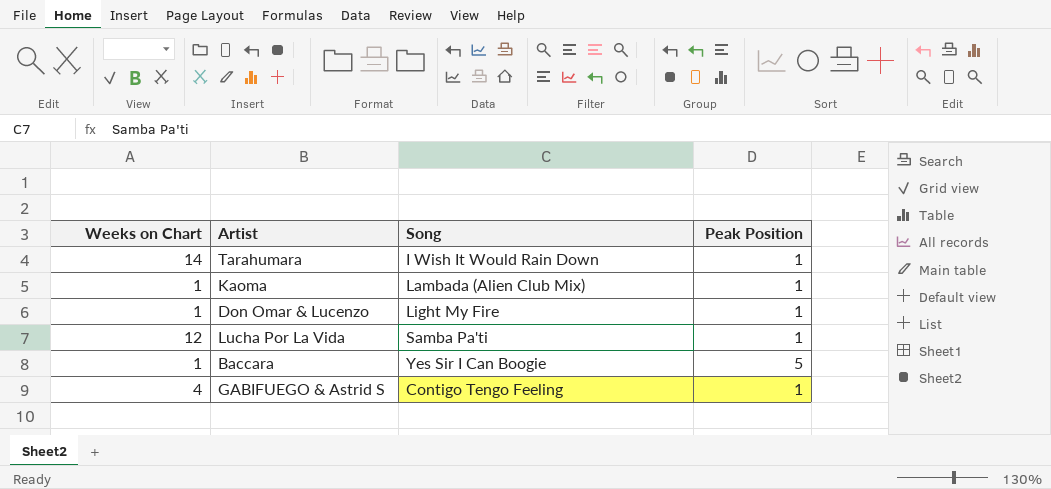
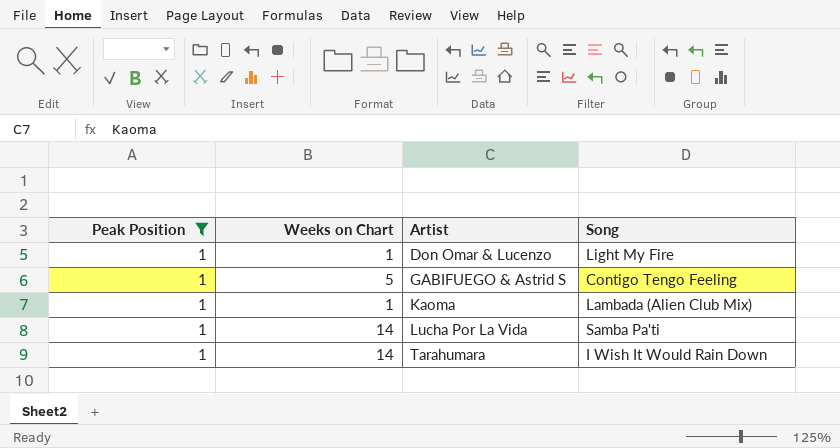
filter: none -> Peak Position = 1
row order: none -> Artist ascending
column Peak Position | position: 4 -> 1
GABIFUEGO & Astrid S | Weeks on Chart: 4 -> 5
Lucha Por La Vida | Weeks on Chart: 12 -> 14

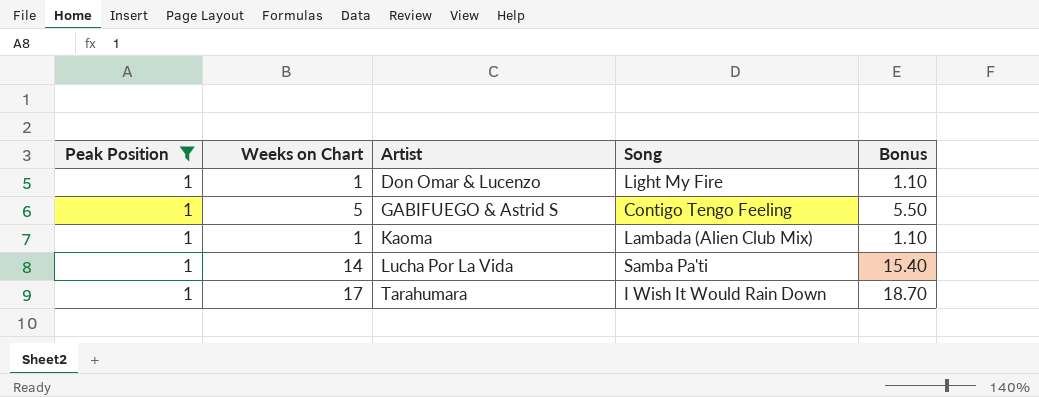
column Bonus | formula: none -> [Weeks on Chart] * 1.1
Tarahumara | Weeks on Chart: 14 -> 17

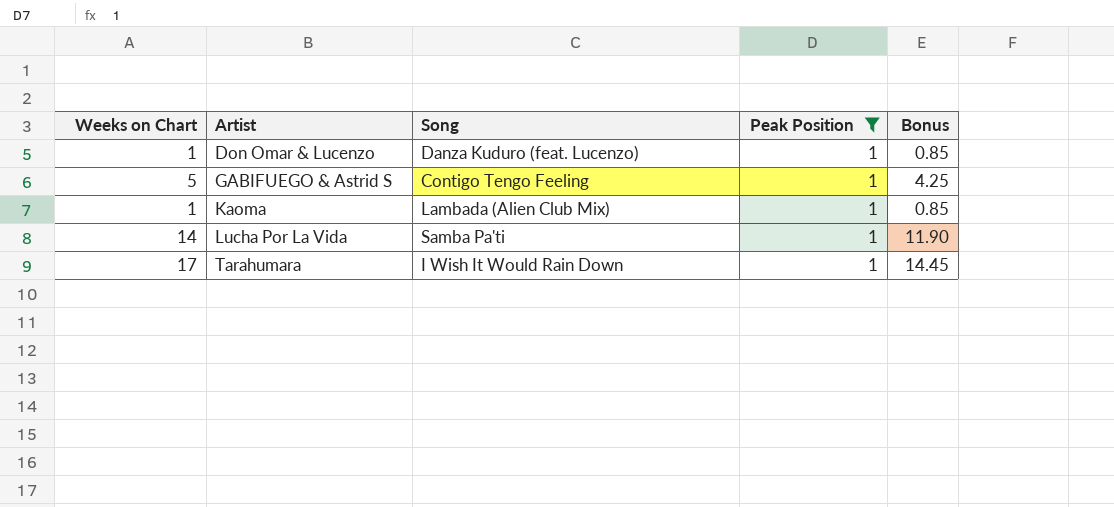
column Peak Position | position: 1 -> 4
column Bonus | formula: [Weeks on Chart] * 1.1 -> [Weeks on Chart] * 0.85
Don Omar & Lucenzo | Song: Light My Fire -> Danza Kuduro (feat. Lucenzo)

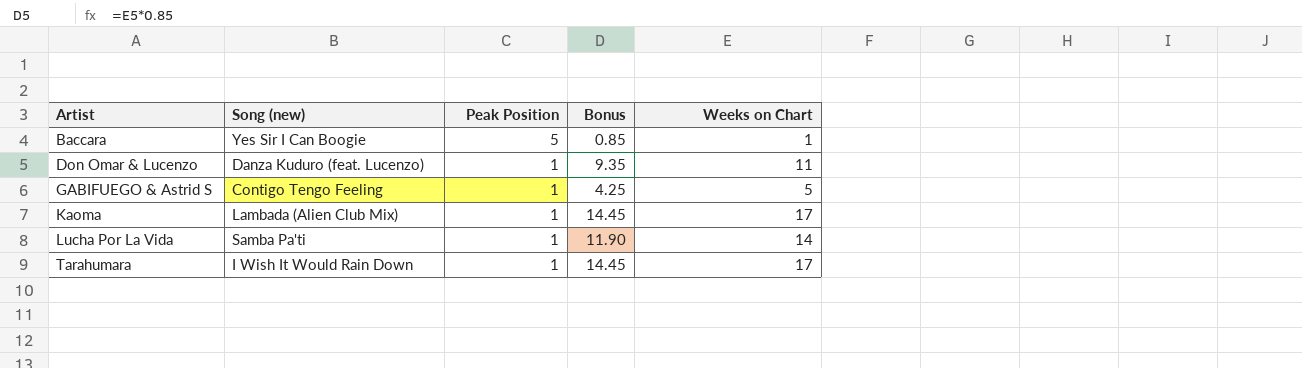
filter: Peak Position = 1 -> none
column name: Song -> Song (new)
column Weeks on Chart | position: 1 -> 5
Don Omar & Lucenzo | Bonus: 0.85 -> 9.35
Don Omar & Lucenzo | Weeks on Chart: 1 -> 11
Kaoma | Bonus: 0.85 -> 14.45
Kaoma | Weeks on Chart: 1 -> 17

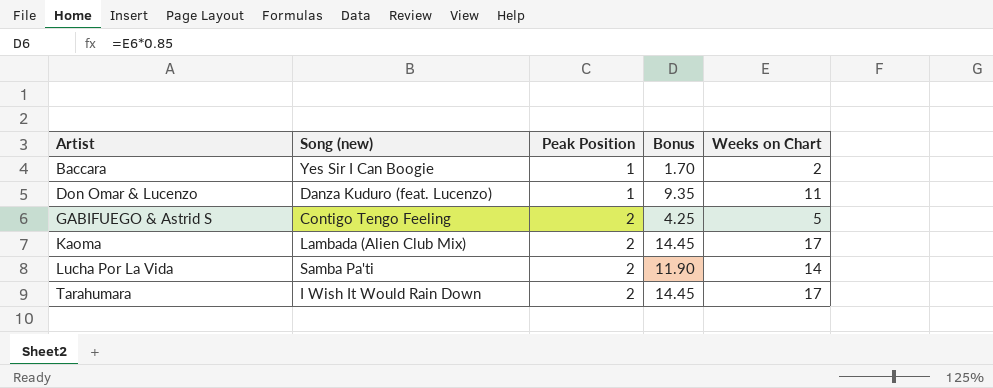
Baccara | Peak Position: 5 -> 1
Baccara | Bonus: 0.85 -> 1.70
Baccara | Weeks on Chart: 1 -> 2
GABIFUEGO & Astrid S | Peak Position: 1 -> 2
Kaoma | Peak Position: 1 -> 2
Lucha Por La Vida | Peak Position: 1 -> 2
Tarahumara | Peak Position: 1 -> 2

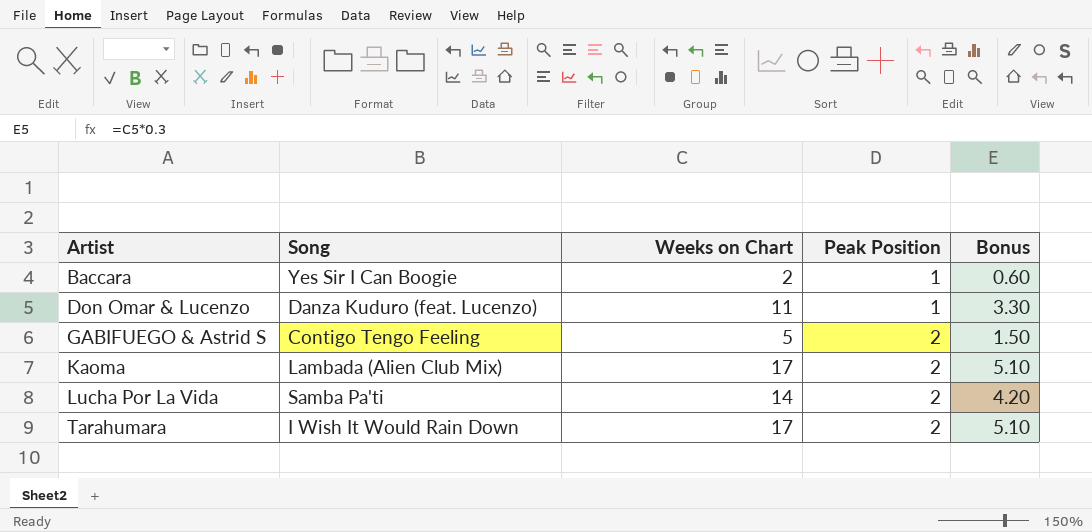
column name: Song (new) -> Song
column Weeks on Chart | position: 5 -> 3
column Bonus | formula: [Weeks on Chart] * 0.85 -> [Weeks on Chart] * 0.3

